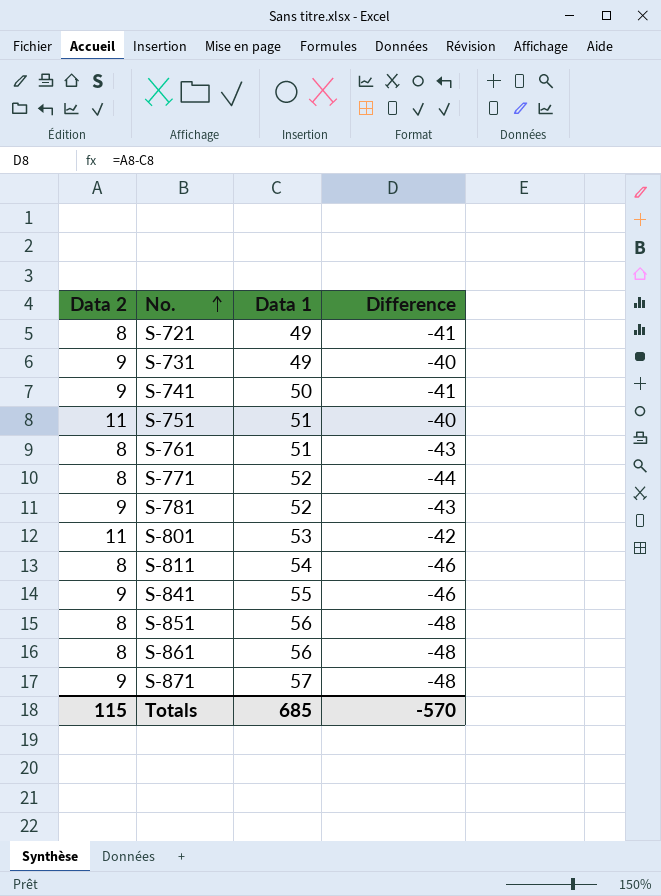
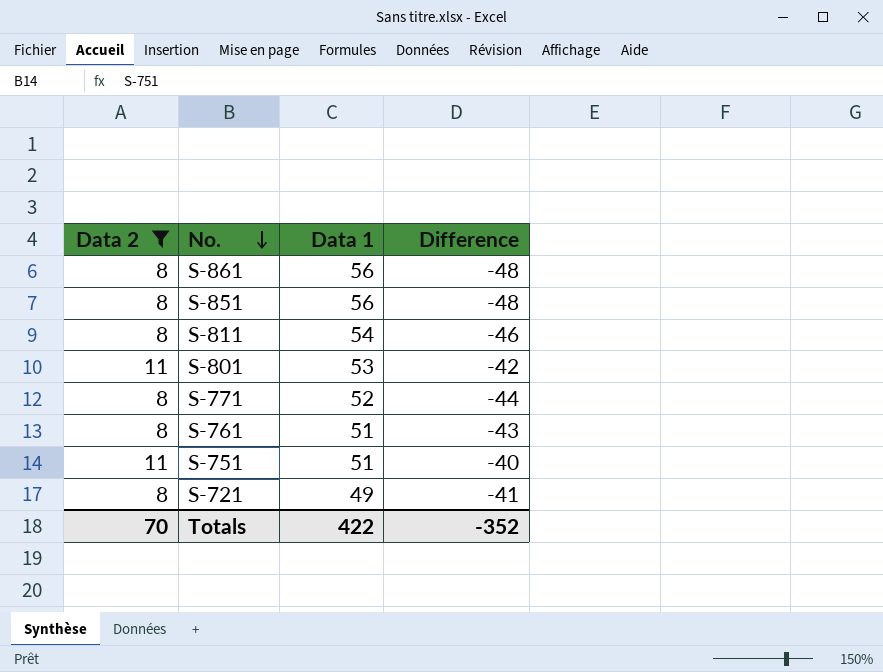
filter: none -> Data 2 != 9
row order: No. ascending -> No. descending
Totals | Data 2: 115 -> 70
Totals | Data 1: 685 -> 422
Totals | Difference: -570 -> -352

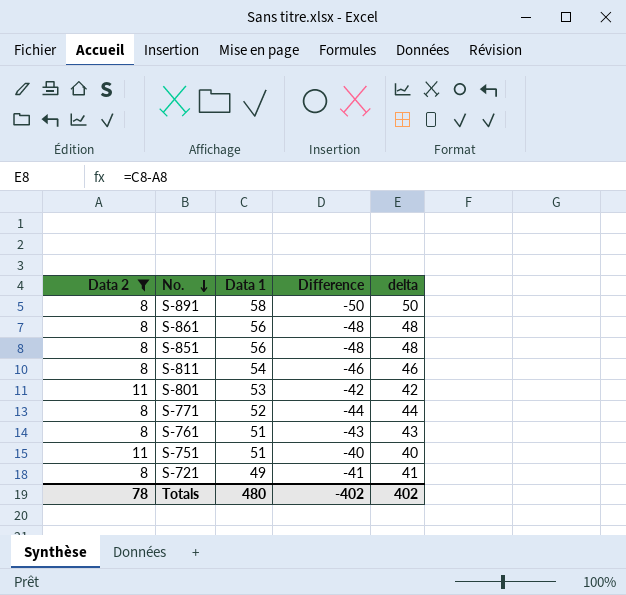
column delta | formula: none -> [Data 1] - [Data 2]
row S-891: none -> 8 | 58 | -50 | 50
Totals | Data 2: 70 -> 78
Totals | Data 1: 422 -> 480
Totals | Difference: -352 -> -402

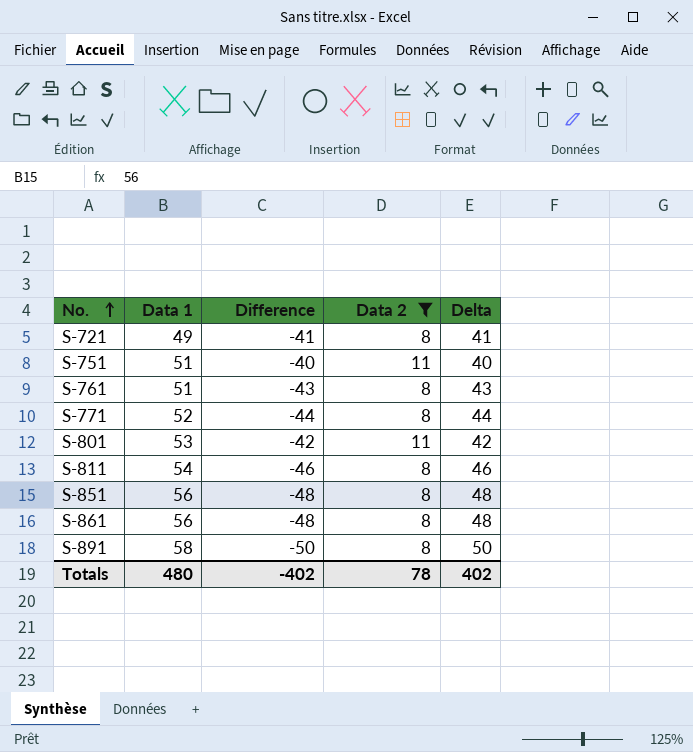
row order: No. descending -> No. ascending
column Data 2 | position: 1 -> 4
column name: delta -> Delta

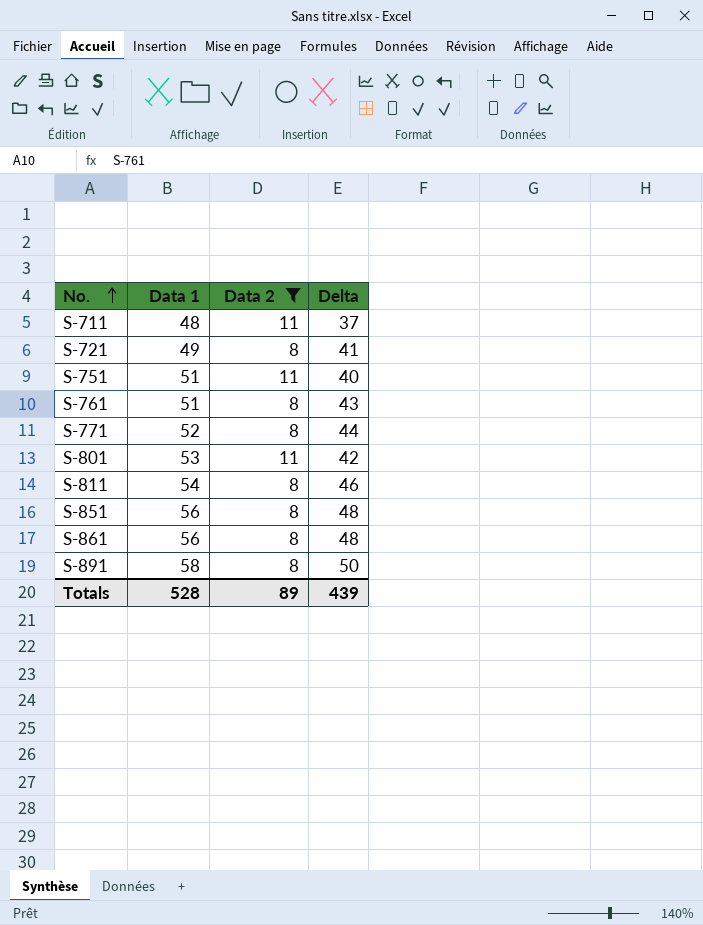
column Difference | formula: [Data 2] - [Data 1] -> none
row S-711: none -> 48 | 11 | 37
Totals | Data 1: 480 -> 528
Totals | Data 2: 78 -> 89
Totals | Delta: 402 -> 439

